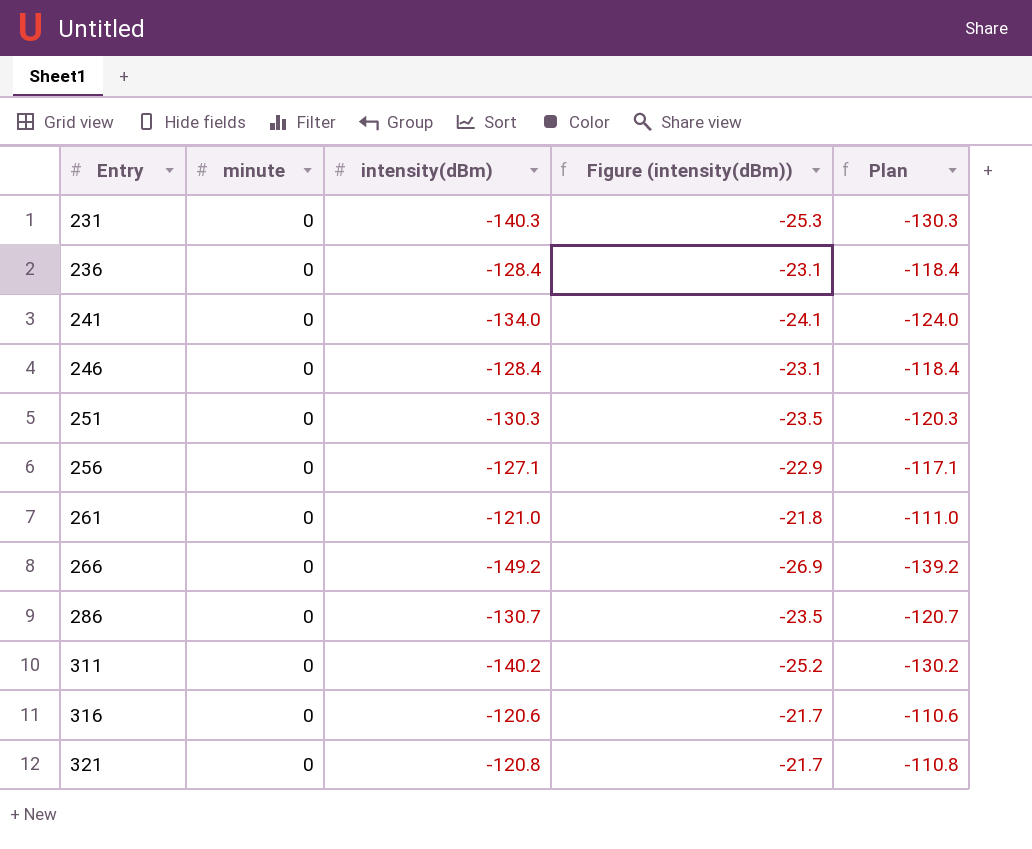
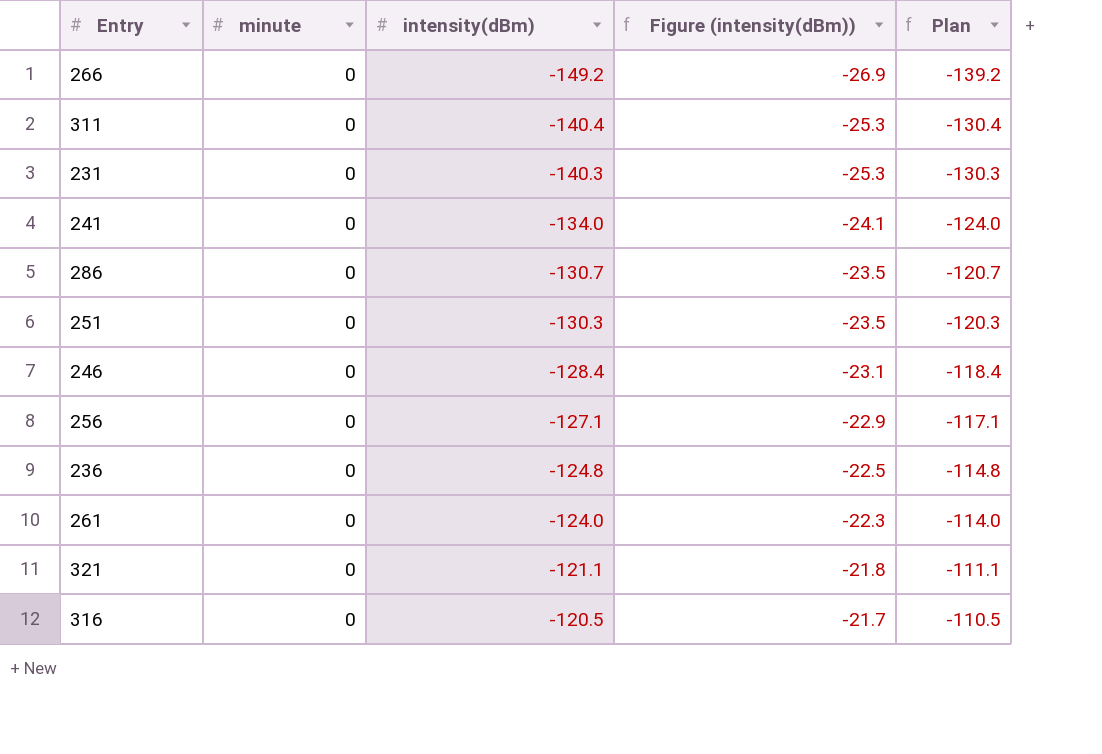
row order: Entry ascending -> intensity(dBm) ascending
311 | intensity(dBm): -140.2 -> -140.4
311 | Figure (intensity(dBm)): -25.2 -> -25.3
311 | Plan: -130.2 -> -130.4
236 | intensity(dBm): -128.4 -> -124.8
236 | Figure (intensity(dBm)): -23.1 -> -22.5
236 | Plan: -118.4 -> -114.8
261 | intensity(dBm): -121.0 -> -124.0
261 | Figure (intensity(dBm)): -21.8 -> -22.3
261 | Plan: -111.0 -> -114.0
321 | intensity(dBm): -120.8 -> -121.1
321 | Figure (intensity(dBm)): -21.7 -> -21.8
321 | Plan: -110.8 -> -111.1
316 | intensity(dBm): -120.6 -> -120.5
316 | Plan: -110.6 -> -110.5

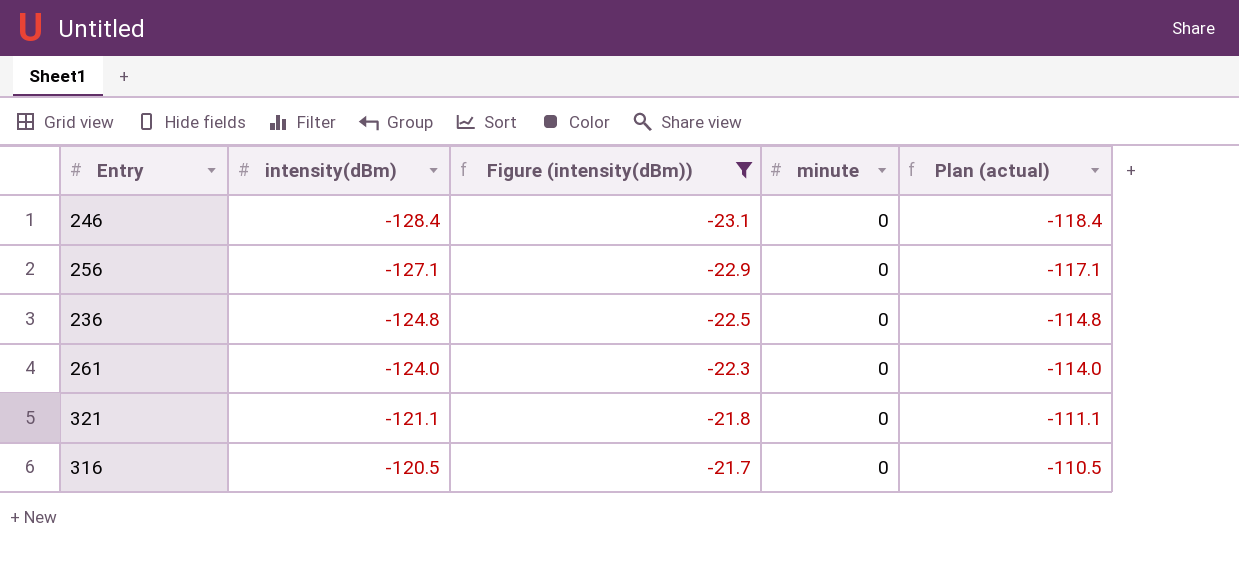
filter: none -> Figure (intensity(dBm)) >= -23.1
column minute | position: 2 -> 4
column name: Plan -> Plan (actual)

